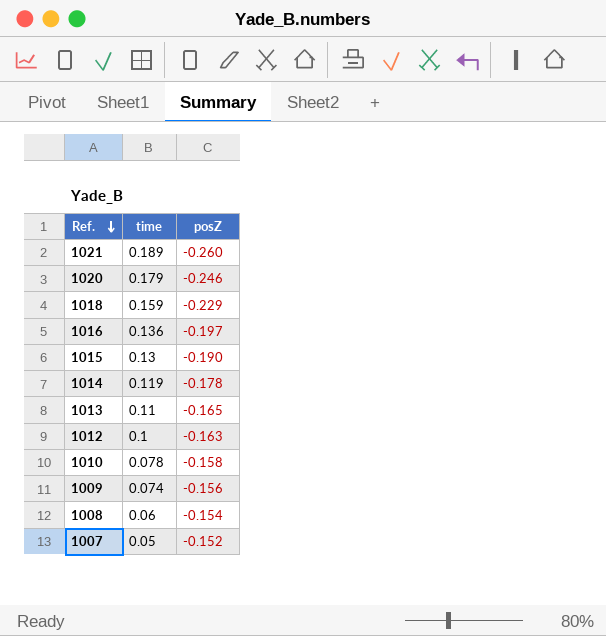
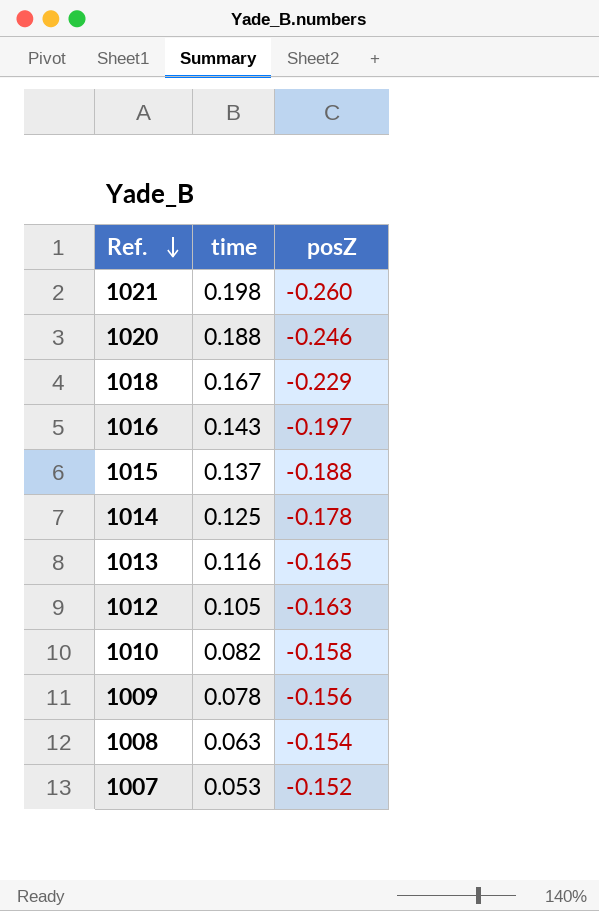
1021 | time: 0.189 -> 0.198
1020 | time: 0.179 -> 0.188
1018 | time: 0.159 -> 0.167
1016 | time: 0.136 -> 0.143
1015 | time: 0.13 -> 0.137
1015 | posZ: -0.190 -> -0.188
1014 | time: 0.119 -> 0.125
1013 | time: 0.11 -> 0.116
1012 | time: 0.1 -> 0.105
1010 | time: 0.078 -> 0.082
1009 | time: 0.074 -> 0.078
1008 | time: 0.06 -> 0.063
1007 | time: 0.05 -> 0.053

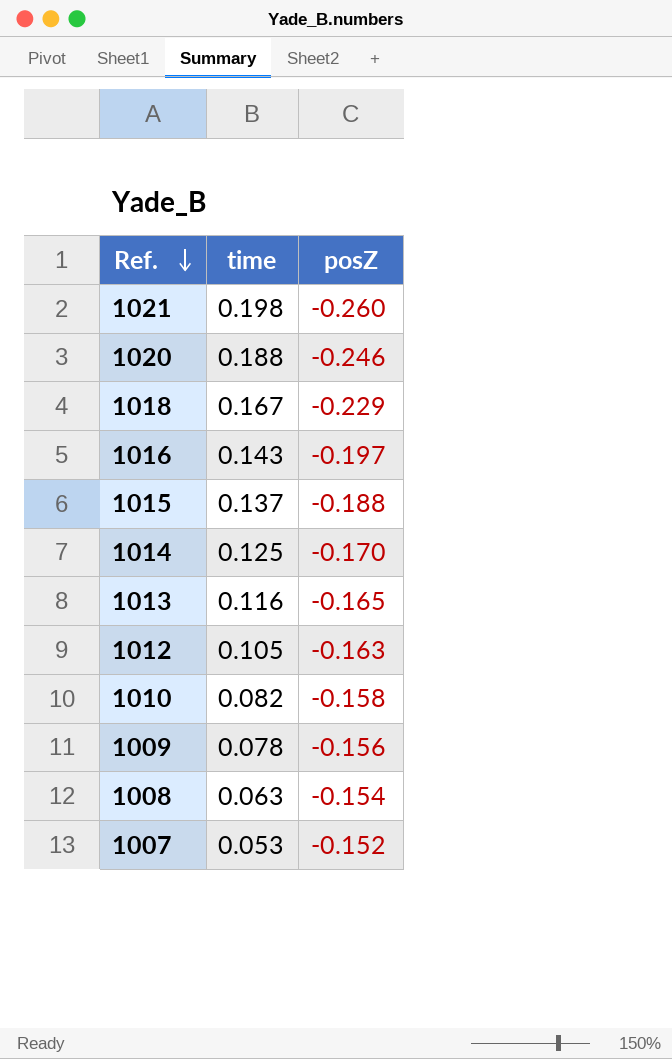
1014 | posZ: -0.178 -> -0.170

